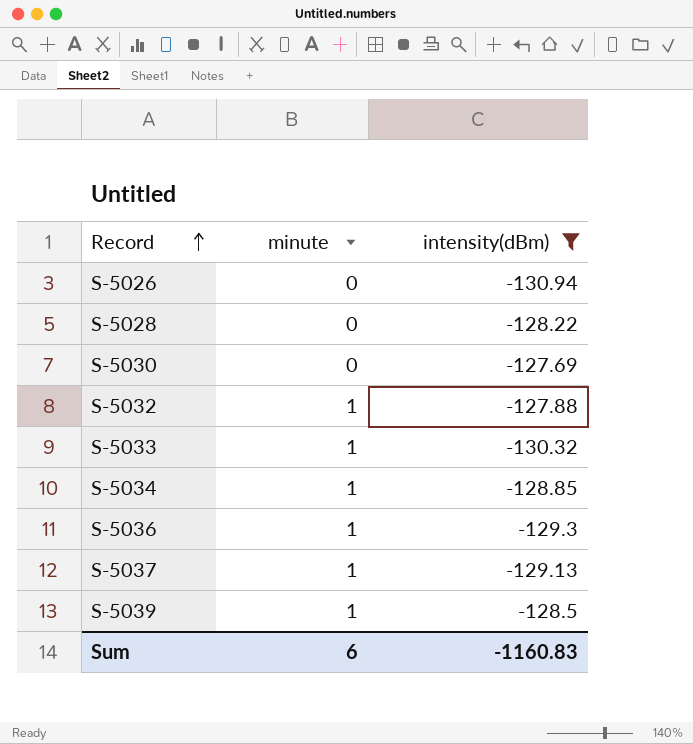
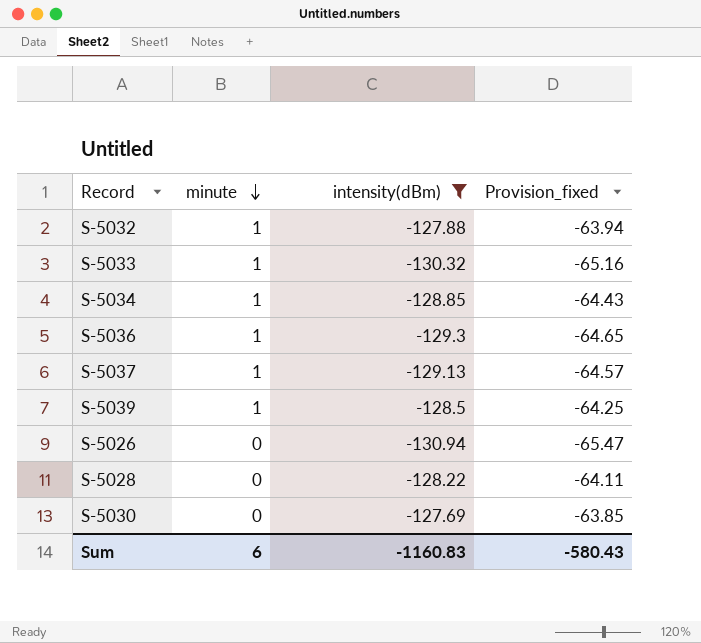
row order: Record ascending -> minute descending
column Provision_fixed | formula: none -> [intensity(dBm)] * 0.5

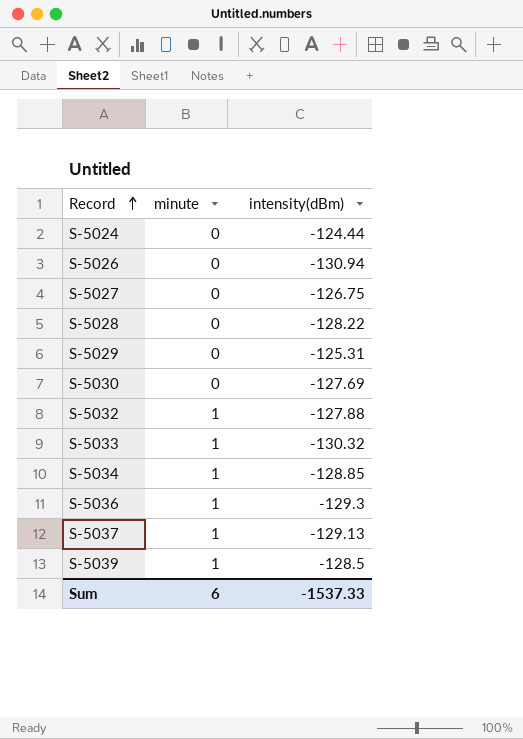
filter: intensity(dBm) <= -127.69 -> none
row order: minute descending -> Record ascending
column Provision_fixed | formula: [intensity(dBm)] * 0.5 -> none
Sum | intensity(dBm): -1160.83 -> -1537.33

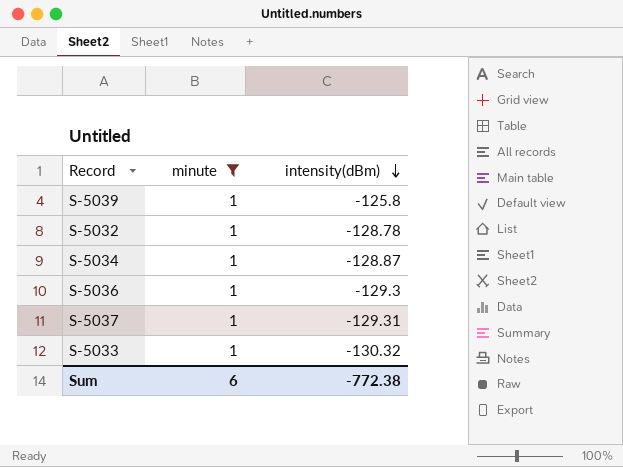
filter: none -> minute = 1
row order: Record ascending -> intensity(dBm) descending
S-5039 | intensity(dBm): -128.5 -> -125.8
S-5032 | intensity(dBm): -127.88 -> -128.78
S-5034 | intensity(dBm): -128.85 -> -128.87
S-5037 | intensity(dBm): -129.13 -> -129.31
Sum | intensity(dBm): -1537.33 -> -772.38

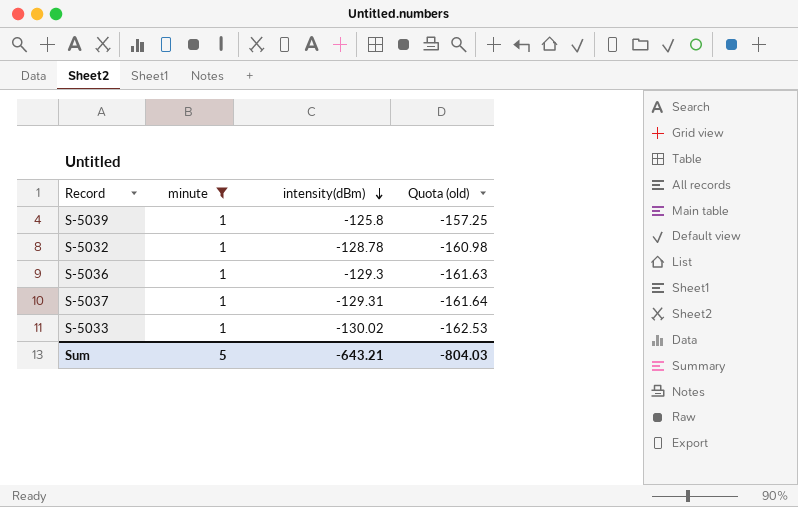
column Quota (old) | formula: none -> [intensity(dBm)] * 1.25
row S-5034: 1 | -128.87 -> none
S-5033 | intensity(dBm): -130.32 -> -130.02
Sum | minute: 6 -> 5
Sum | intensity(dBm): -772.38 -> -643.21

